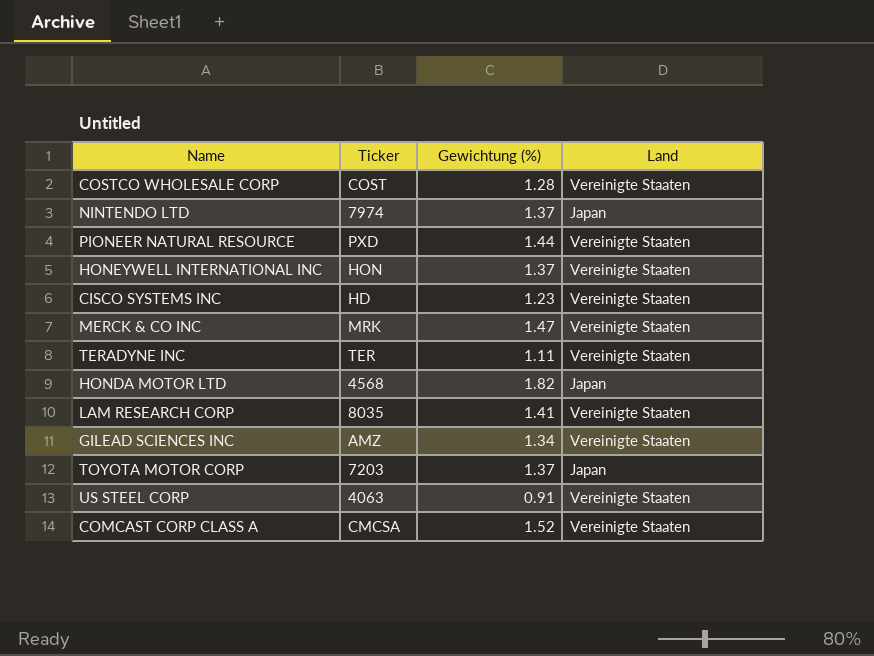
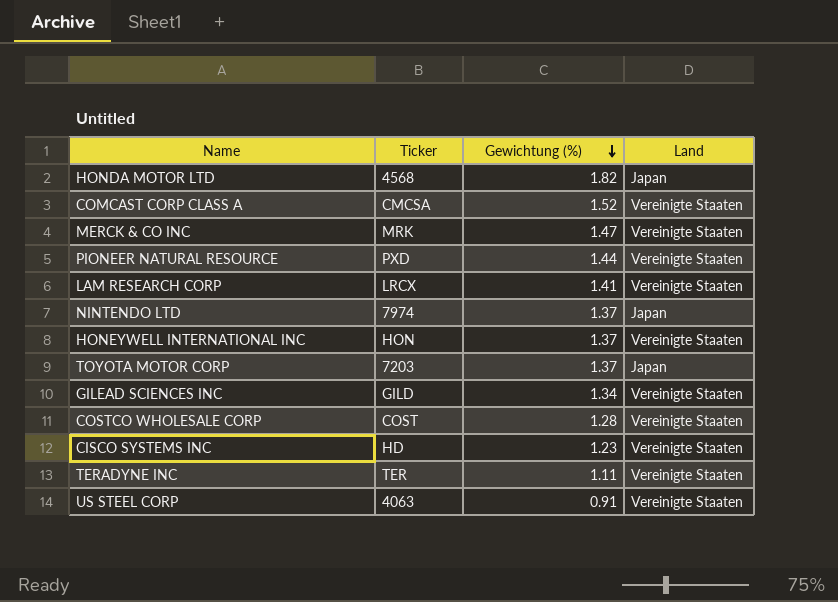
row order: none -> Gewichtung (%) descending
LAM RESEARCH CORP | Ticker: 8035 -> LRCX
GILEAD SCIENCES INC | Ticker: AMZ -> GILD

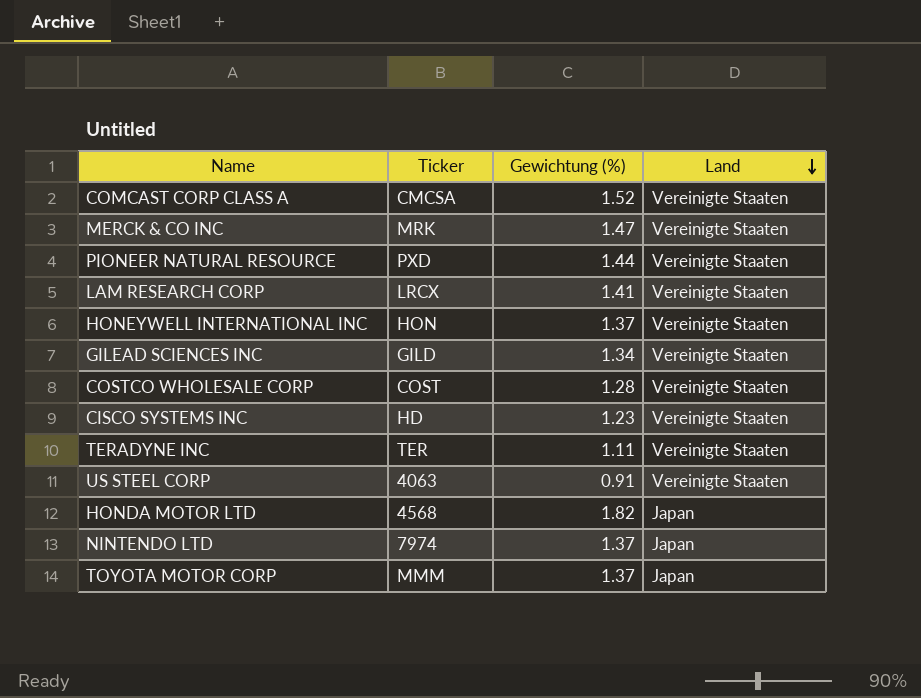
row order: Gewichtung (%) descending -> Land descending
TOYOTA MOTOR CORP | Ticker: 7203 -> MMM

